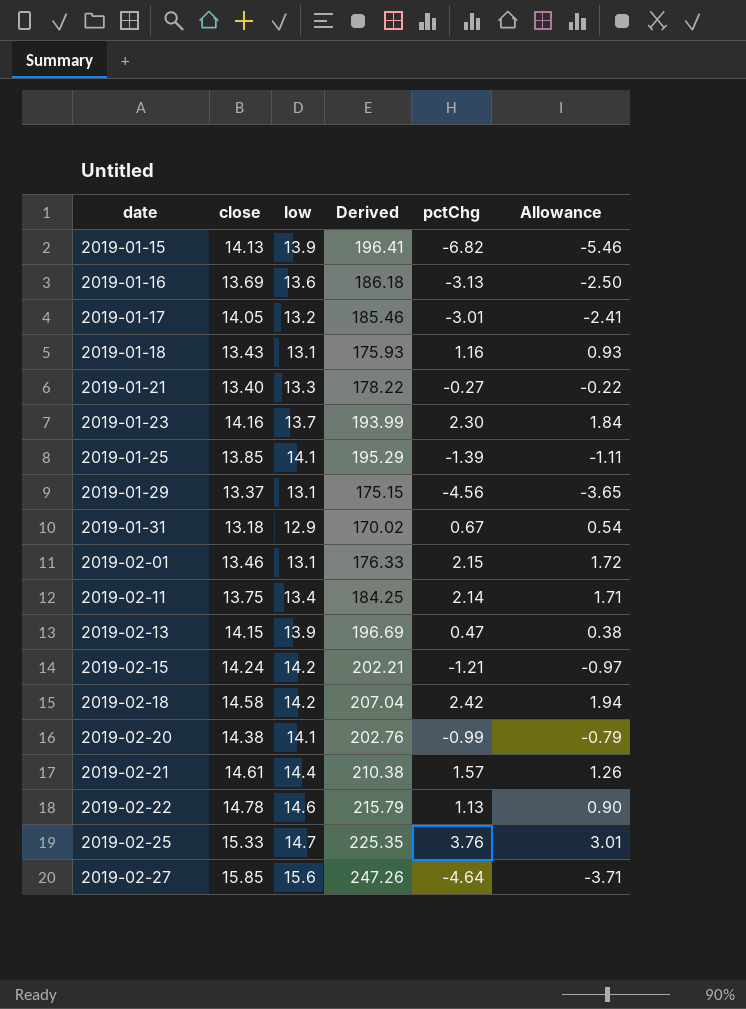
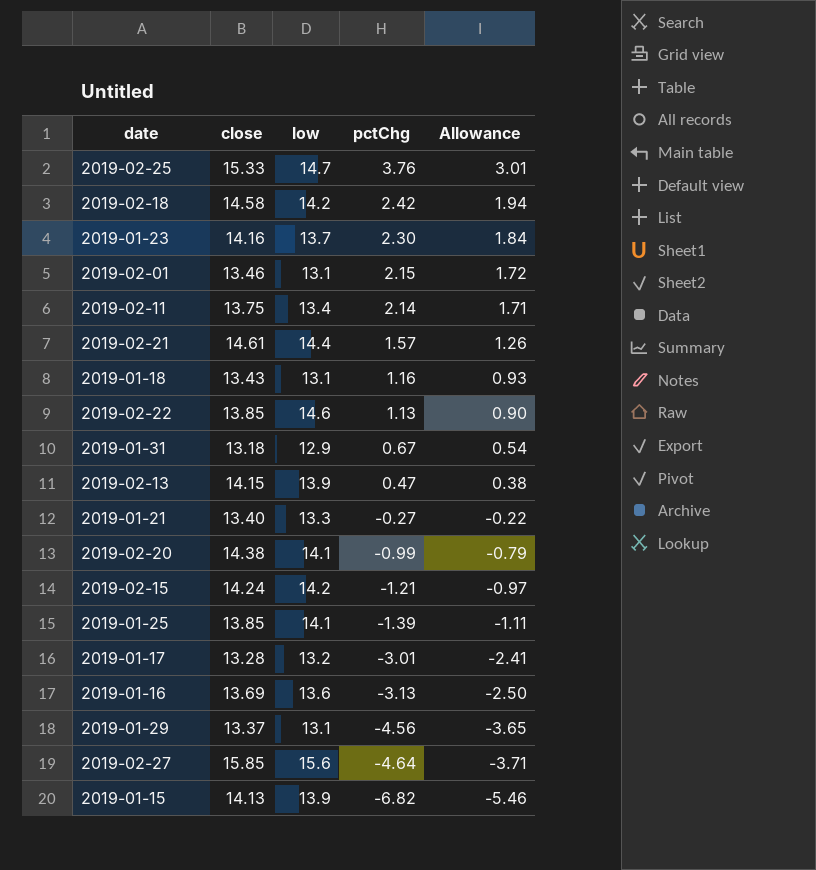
row order: date ascending -> pctChg descending
column Derived | formula: [close] * [low] -> none
2019-02-22 | close: 14.78 -> 13.85
2019-01-17 | close: 14.05 -> 13.28

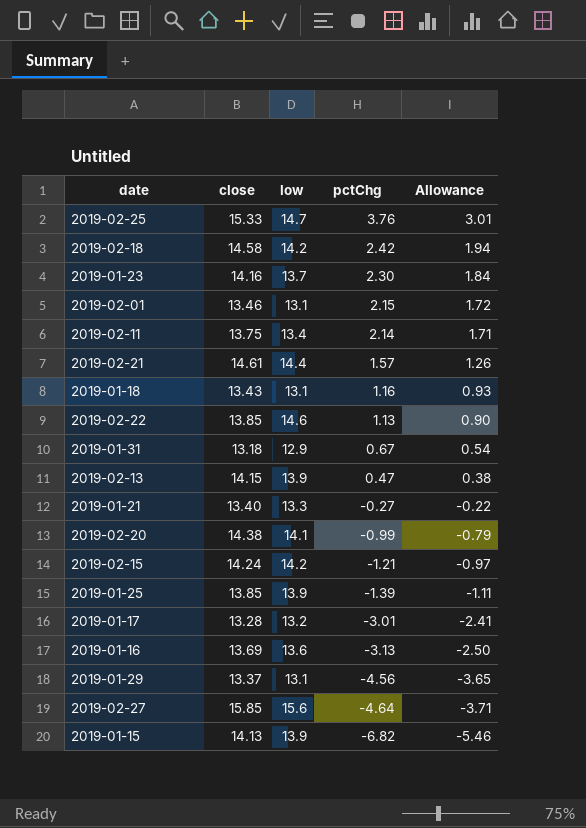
2019-01-25 | low: 14.1 -> 13.9

